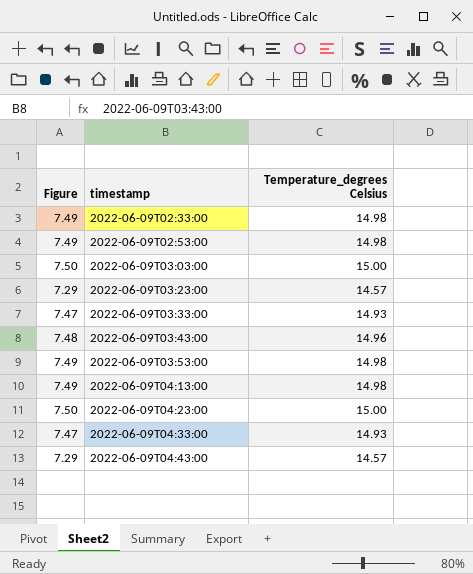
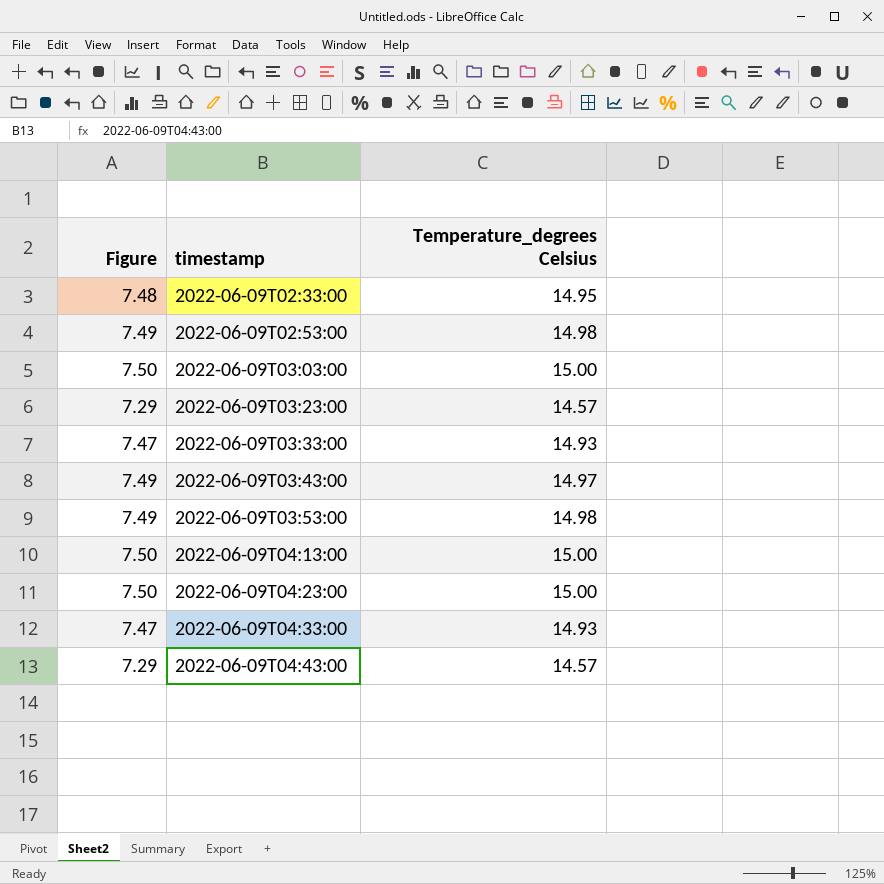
2022-06-09T02:33:00 | Figure: 7.49 -> 7.48
2022-06-09T02:33:00 | Temperature_degrees Celsius: 14.98 -> 14.95
2022-06-09T03:43:00 | Figure: 7.48 -> 7.49
2022-06-09T03:43:00 | Temperature_degrees Celsius: 14.96 -> 14.97
2022-06-09T04:13:00 | Figure: 7.49 -> 7.50
2022-06-09T04:13:00 | Temperature_degrees Celsius: 14.98 -> 15.00

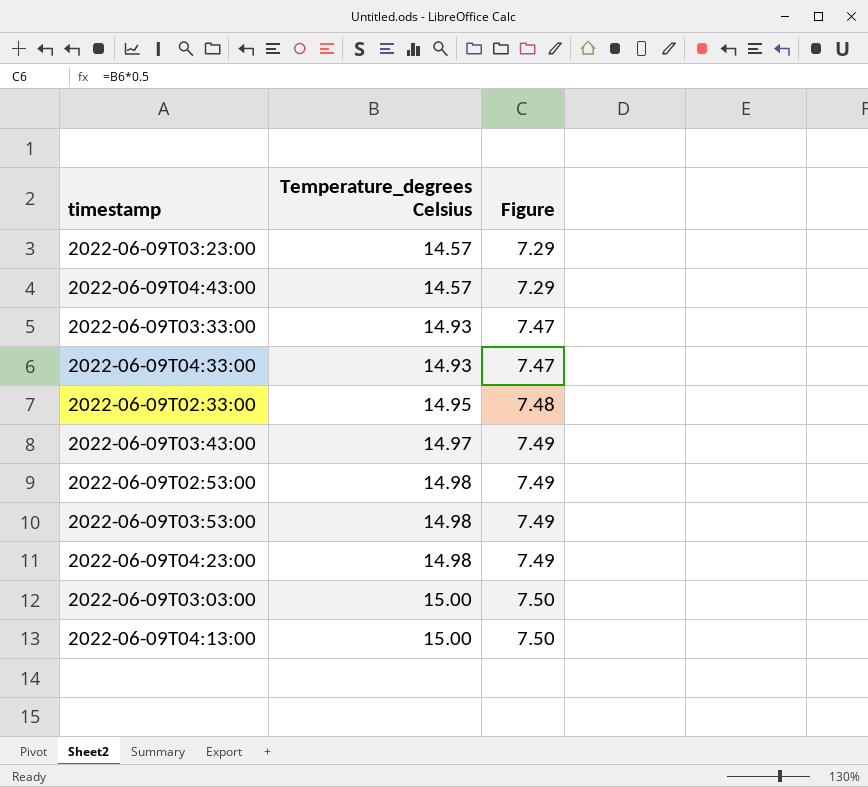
row order: timestamp ascending -> Temperature_degrees Celsius ascending
column Figure | position: 1 -> 3
2022-06-09T04:23:00 | Temperature_degrees Celsius: 15.00 -> 14.98
2022-06-09T04:23:00 | Figure: 7.50 -> 7.49

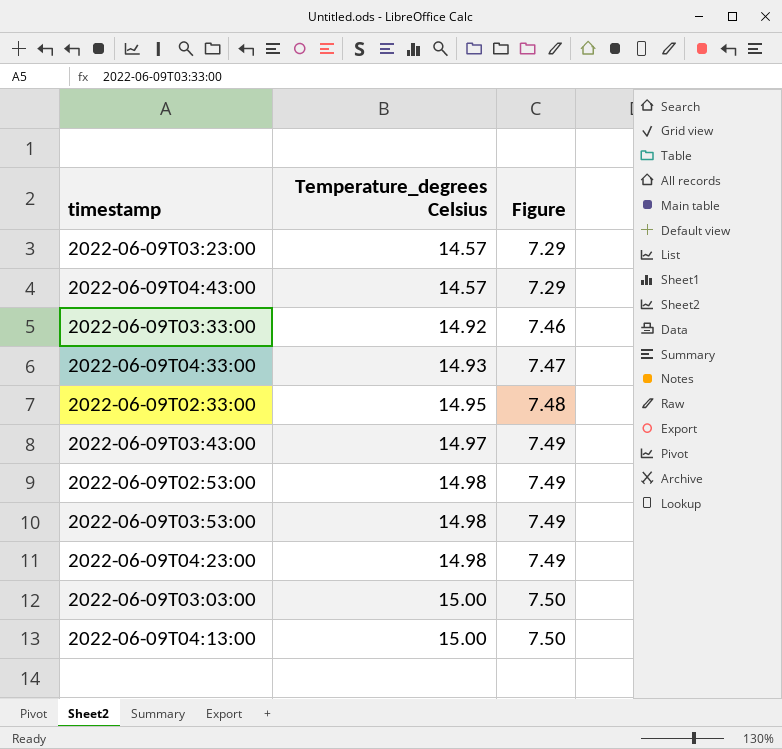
2022-06-09T03:33:00 | Temperature_degrees Celsius: 14.93 -> 14.92
2022-06-09T03:33:00 | Figure: 7.47 -> 7.46

